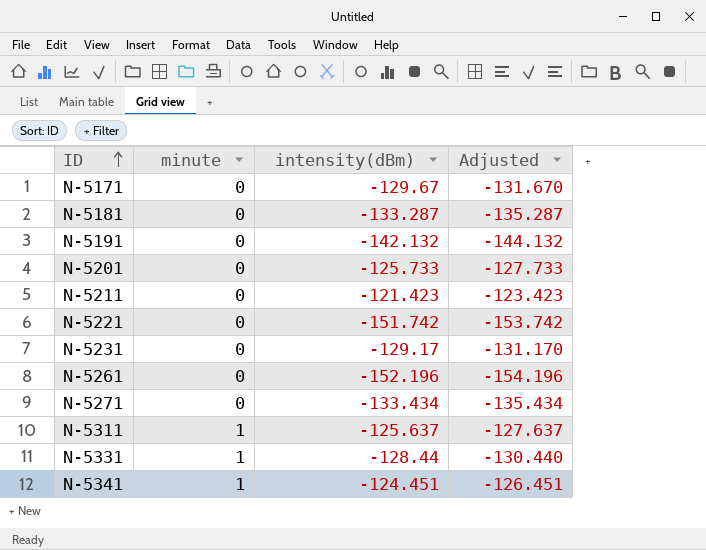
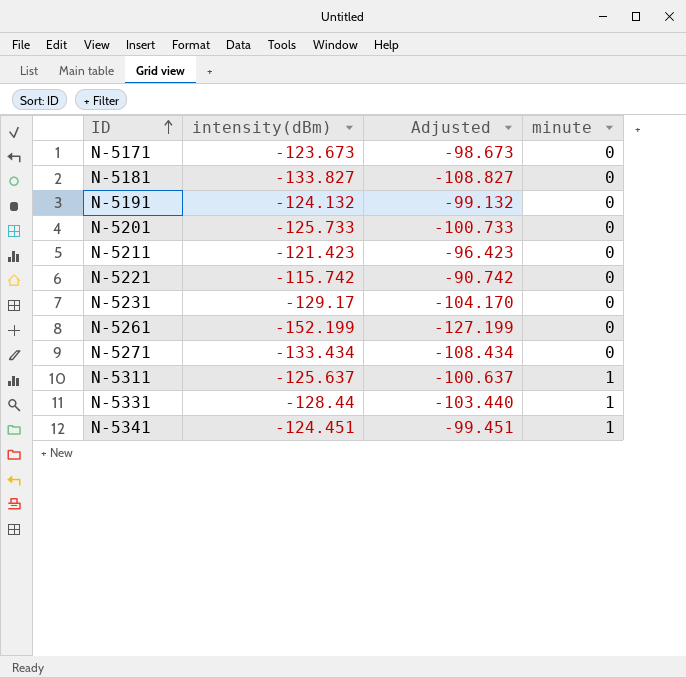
column Adjusted | formula: [intensity(dBm)] - 2 -> [intensity(dBm)] + 25
column minute | position: 2 -> 4
N-5171 | intensity(dBm): -129.67 -> -123.673
N-5181 | intensity(dBm): -133.287 -> -133.827
N-5191 | intensity(dBm): -142.132 -> -124.132
N-5221 | intensity(dBm): -151.742 -> -115.742
N-5261 | intensity(dBm): -152.196 -> -152.199

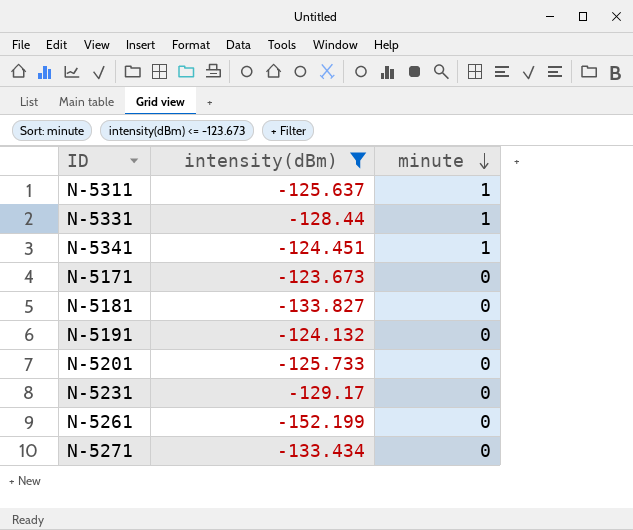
filter: none -> intensity(dBm) <= -123.673
row order: ID ascending -> minute descending
column Adjusted | formula: [intensity(dBm)] + 25 -> none

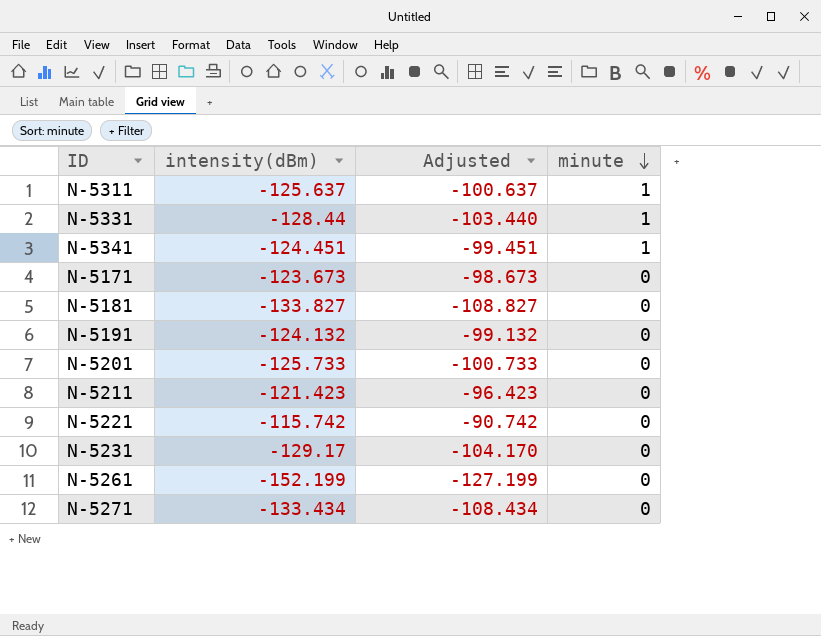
filter: intensity(dBm) <= -123.673 -> none
column Adjusted | formula: none -> [intensity(dBm)] + 25

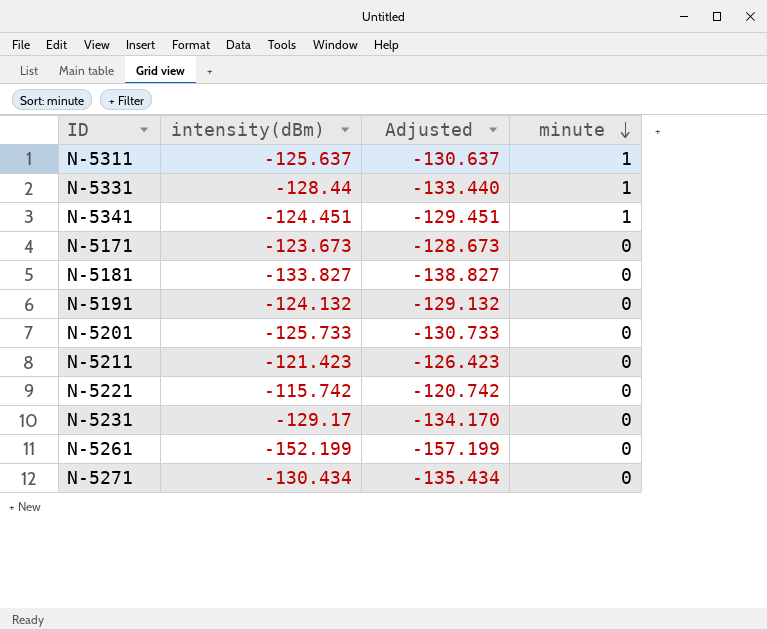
column Adjusted | formula: [intensity(dBm)] + 25 -> [intensity(dBm)] - 5
N-5271 | intensity(dBm): -133.434 -> -130.434

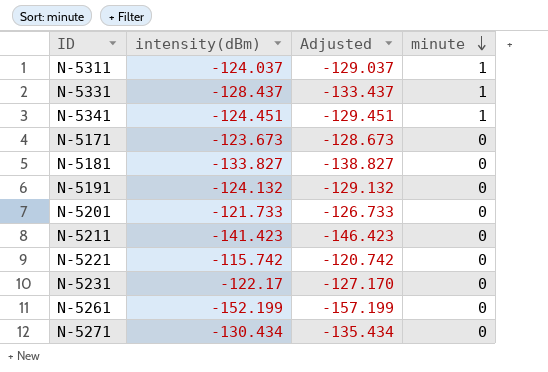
N-5311 | intensity(dBm): -125.637 -> -124.037
N-5311 | Adjusted: -130.637 -> -129.037
N-5331 | intensity(dBm): -128.44 -> -128.437
N-5331 | Adjusted: -133.440 -> -133.437
N-5201 | intensity(dBm): -125.733 -> -121.733
N-5201 | Adjusted: -130.733 -> -126.733
N-5211 | intensity(dBm): -121.423 -> -141.423
N-5211 | Adjusted: -126.423 -> -146.423
N-5231 | intensity(dBm): -129.17 -> -122.17
N-5231 | Adjusted: -134.170 -> -127.170

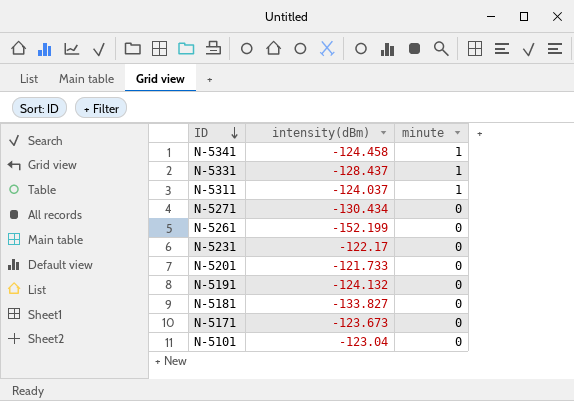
row order: minute descending -> ID descending
column Adjusted | formula: [intensity(dBm)] - 5 -> none
row N-5211: -141.423 | -146.423 | 0 -> none
row N-5221: -115.742 | -120.742 | 0 -> none
N-5341 | intensity(dBm): -124.451 -> -124.458
row N-5101: none -> -123.04 | 0

